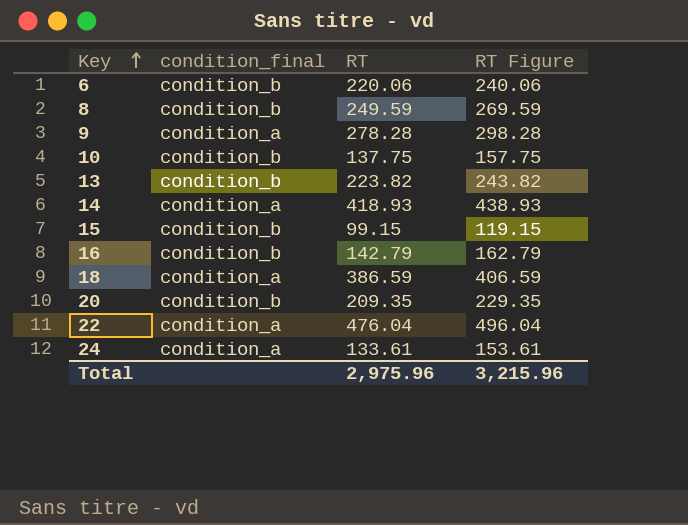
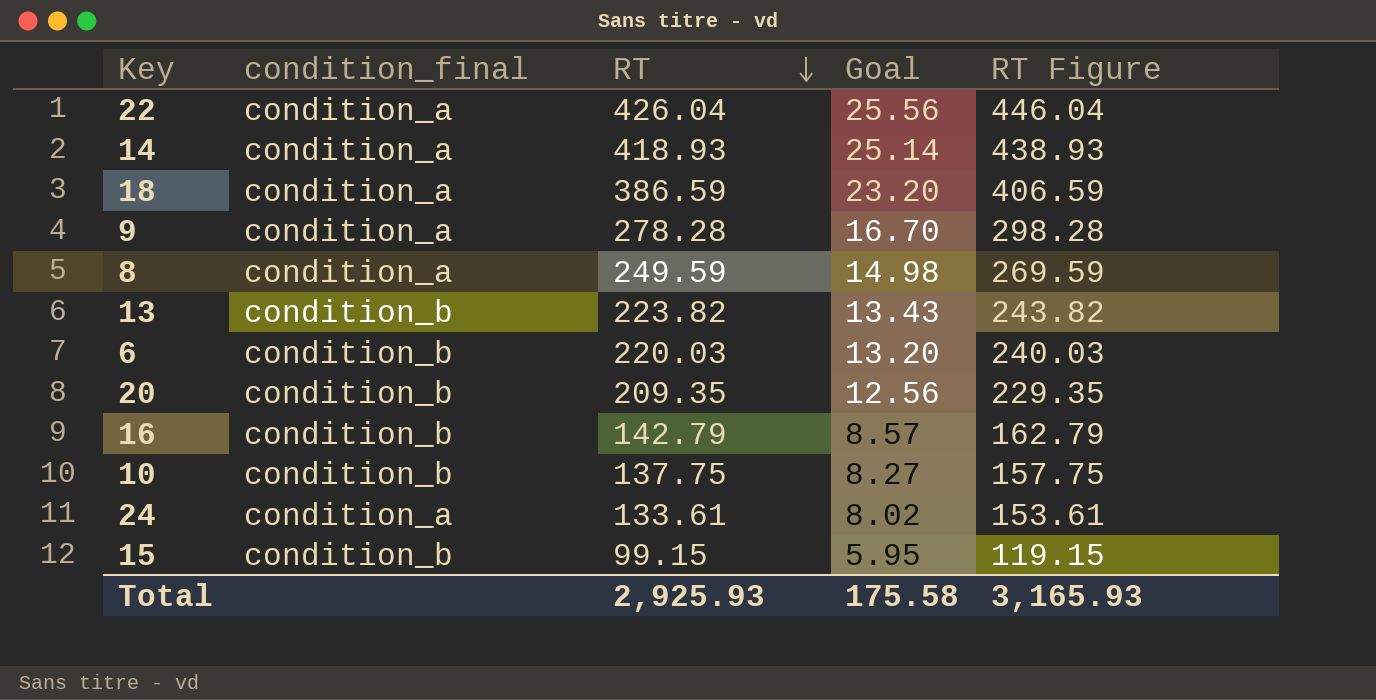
row order: Key ascending -> RT descending
column Goal | formula: none -> [RT] * 0.06
22 | RT: 476.04 -> 426.04
22 | RT Figure: 496.04 -> 446.04
8 | condition_final: condition_b -> condition_a
6 | RT: 220.06 -> 220.03
6 | RT Figure: 240.06 -> 240.03
Total | RT: 2,975.96 -> 2,925.93
Total | RT Figure: 3,215.96 -> 3,165.93

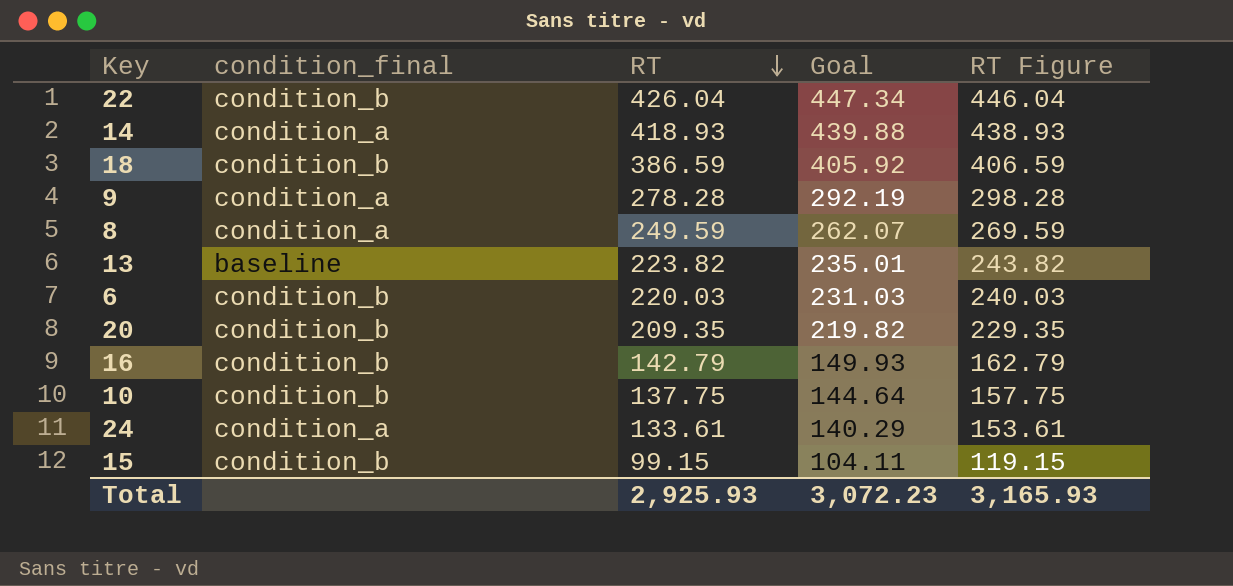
column Goal | formula: [RT] * 0.06 -> [RT] * 1.05
22 | condition_final: condition_a -> condition_b
18 | condition_final: condition_a -> condition_b
13 | condition_final: condition_b -> baseline
Total | Goal: 175.58 -> 3,072.23

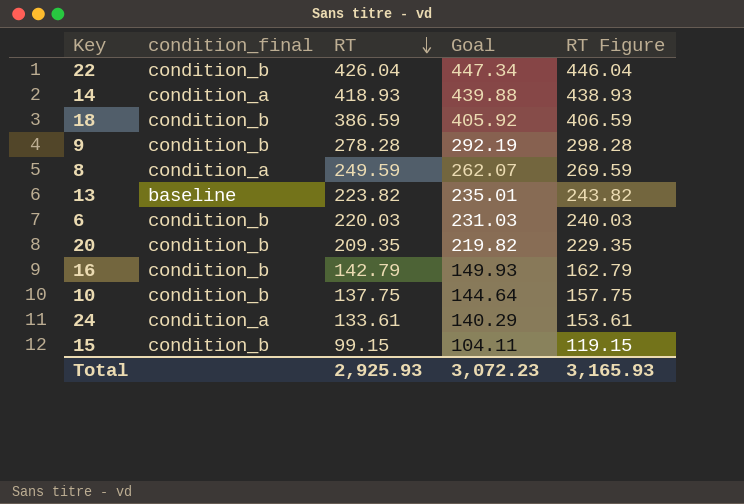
9 | condition_final: condition_a -> condition_b

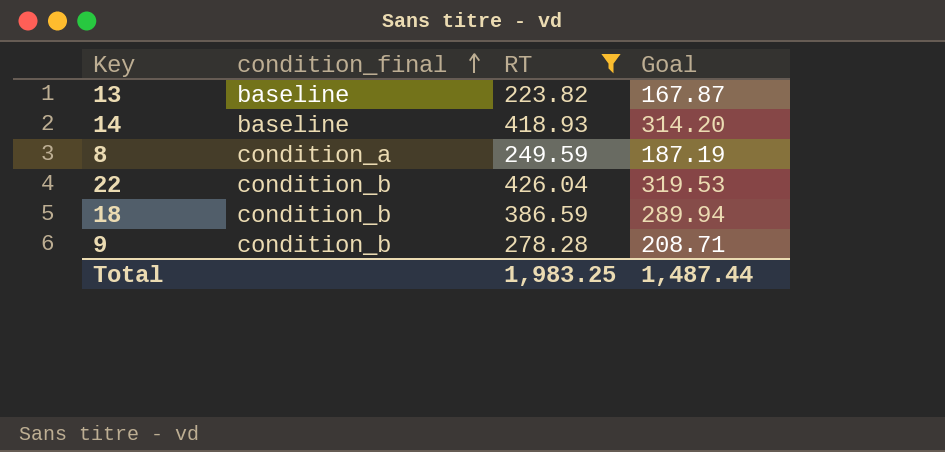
filter: none -> RT >= 223.82
row order: RT descending -> condition_final ascending
column RT Figure | formula: [RT] + 20 -> none
column Goal | formula: [RT] * 1.05 -> [RT] * 0.75
14 | condition_final: condition_a -> baseline
Total | RT: 2,925.93 -> 1,983.25
Total | Goal: 3,072.23 -> 1,487.44

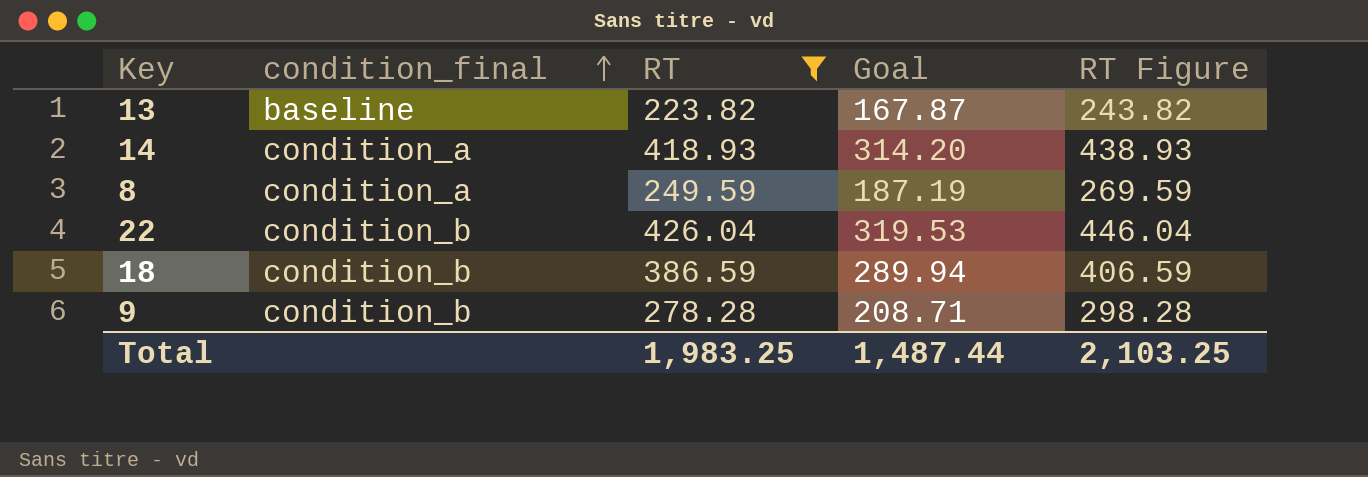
column RT Figure | formula: none -> [RT] + 20
14 | condition_final: baseline -> condition_a

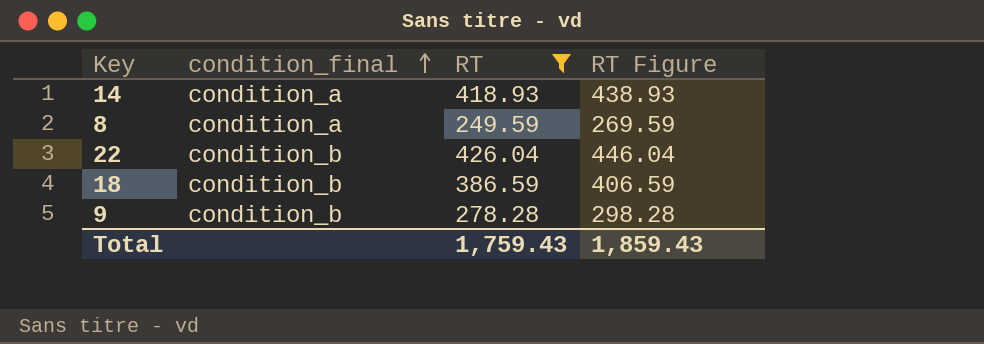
column Goal | formula: [RT] * 0.75 -> none
row 13: baseline | 223.82 | 167.87 | 243.82 -> none
Total | RT: 1,983.25 -> 1,759.43
Total | RT Figure: 2,103.25 -> 1,859.43

